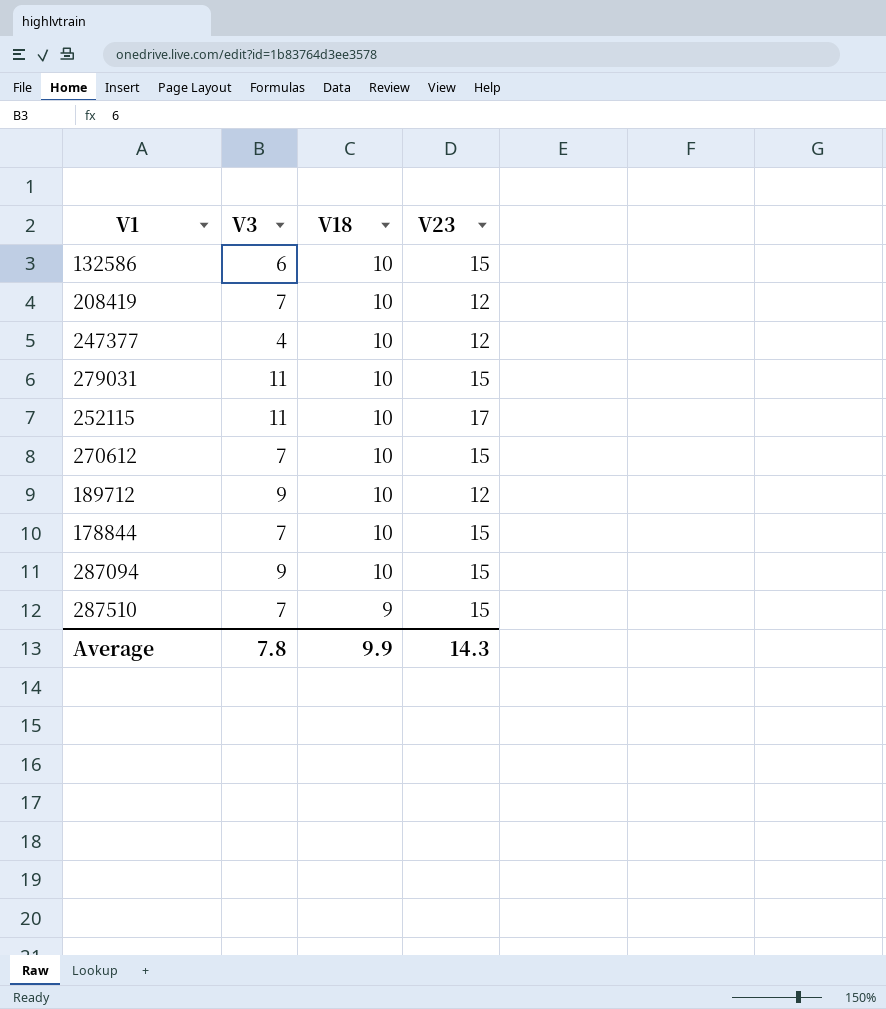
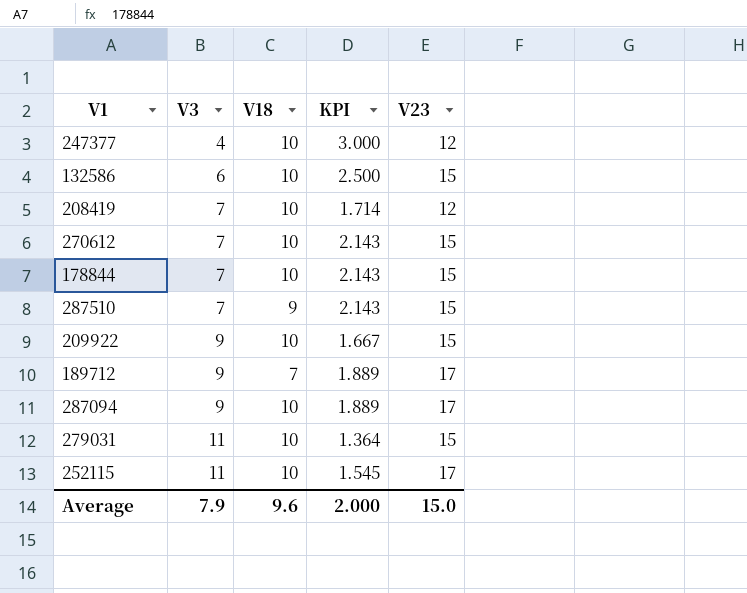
row order: V18 descending -> V3 ascending
column KPI | formula: none -> [V23] / [V3]
row 209922: none -> 9 | 10 | 1.667 | 15
189712 | V18: 10 -> 7
189712 | V23: 12 -> 17
287094 | V23: 15 -> 17
Average | V3: 7.8 -> 7.9
Average | V18: 9.9 -> 9.6
Average | V23: 14.3 -> 15.0

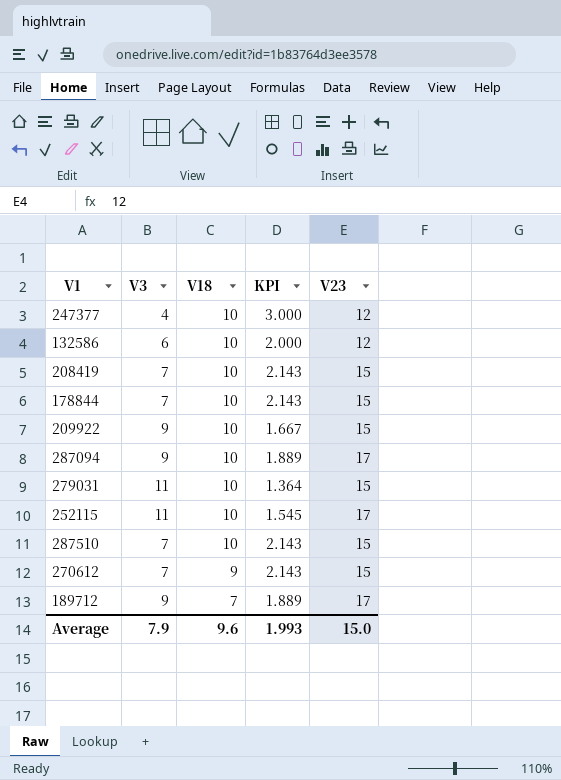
row order: V3 ascending -> V18 descending
132586 | KPI: 2.500 -> 2.000
132586 | V23: 15 -> 12
208419 | KPI: 1.714 -> 2.143
208419 | V23: 12 -> 15
287510 | V18: 9 -> 10
270612 | V18: 10 -> 9
Average | KPI: 2.000 -> 1.993

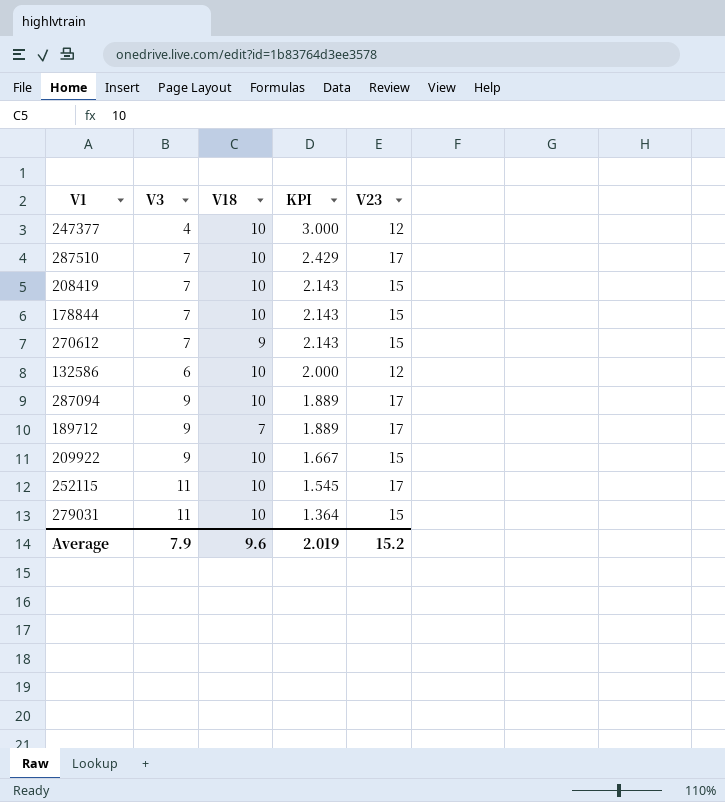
row order: V18 descending -> KPI descending
287510 | KPI: 2.143 -> 2.429
287510 | V23: 15 -> 17
Average | KPI: 1.993 -> 2.019
Average | V23: 15.0 -> 15.2

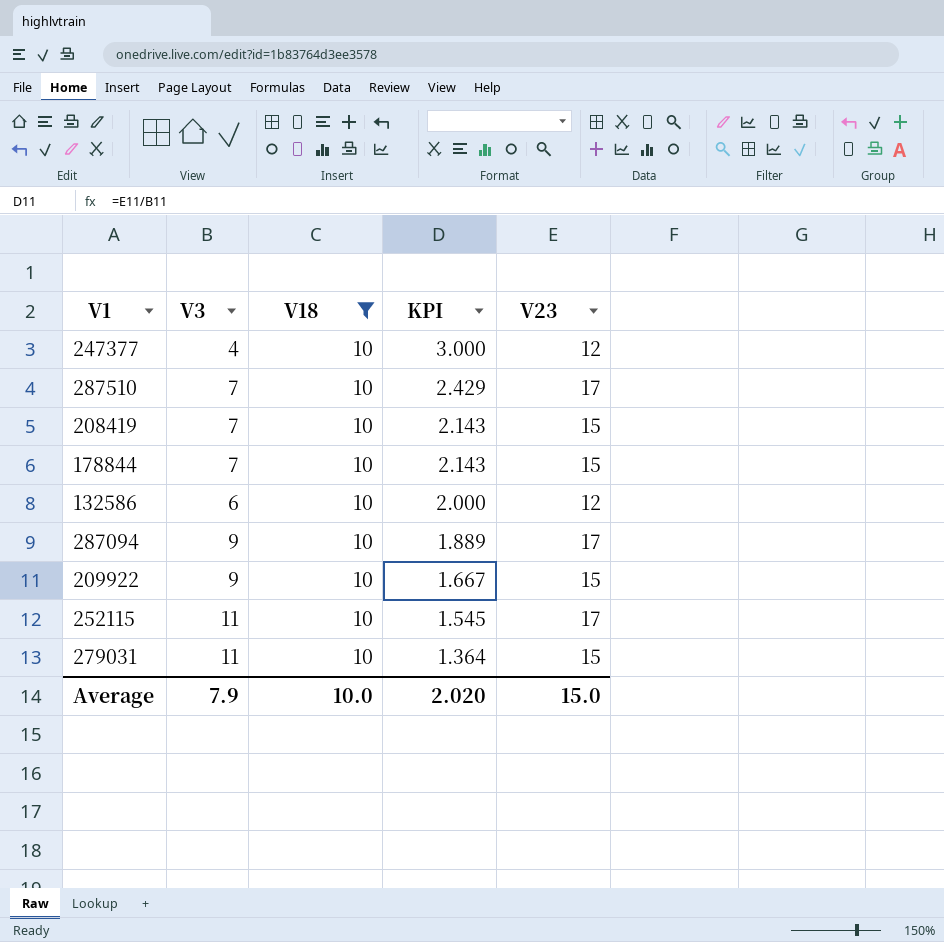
filter: none -> V18 = 10
Average | V18: 9.6 -> 10.0
Average | KPI: 2.019 -> 2.020
Average | V23: 15.2 -> 15.0

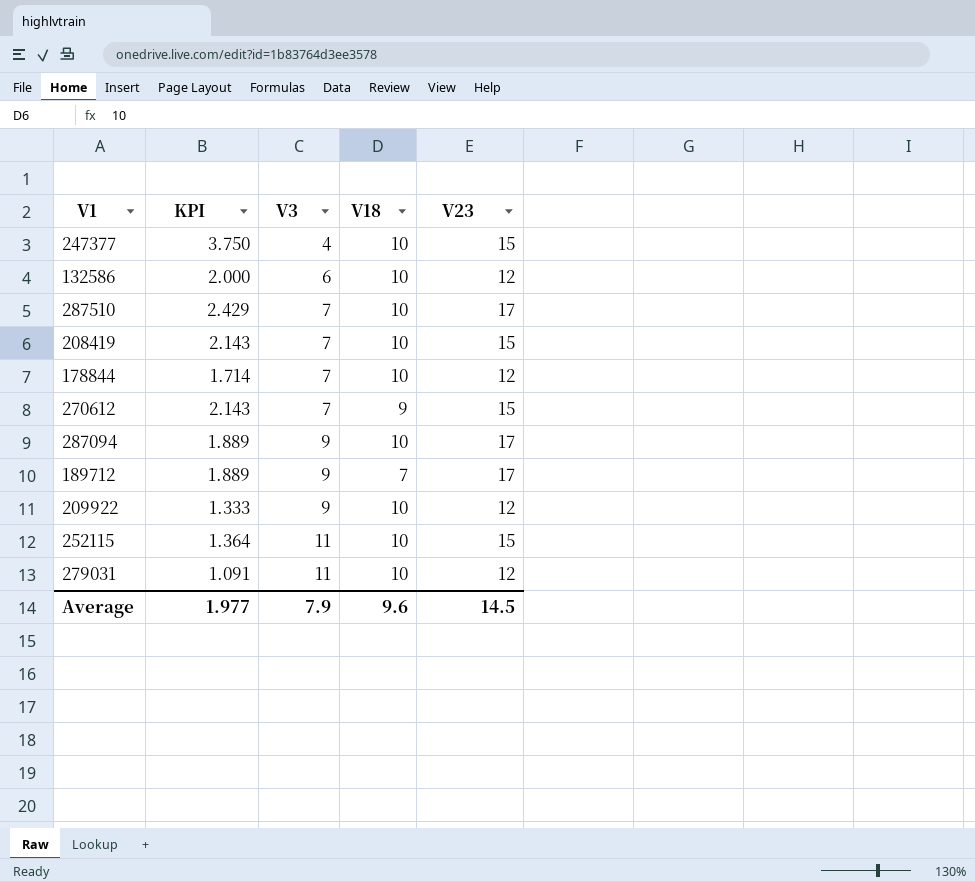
filter: V18 = 10 -> none
row order: KPI descending -> V3 ascending
column KPI | position: 4 -> 2
247377 | KPI: 3.000 -> 3.750
247377 | V23: 12 -> 15
178844 | KPI: 2.143 -> 1.714
178844 | V23: 15 -> 12
209922 | KPI: 1.667 -> 1.333
209922 | V23: 15 -> 12
252115 | KPI: 1.545 -> 1.364
252115 | V23: 17 -> 15
279031 | KPI: 1.364 -> 1.091
279031 | V23: 15 -> 12
Average | KPI: 2.020 -> 1.977
Average | V18: 10.0 -> 9.6
Average | V23: 15.0 -> 14.5

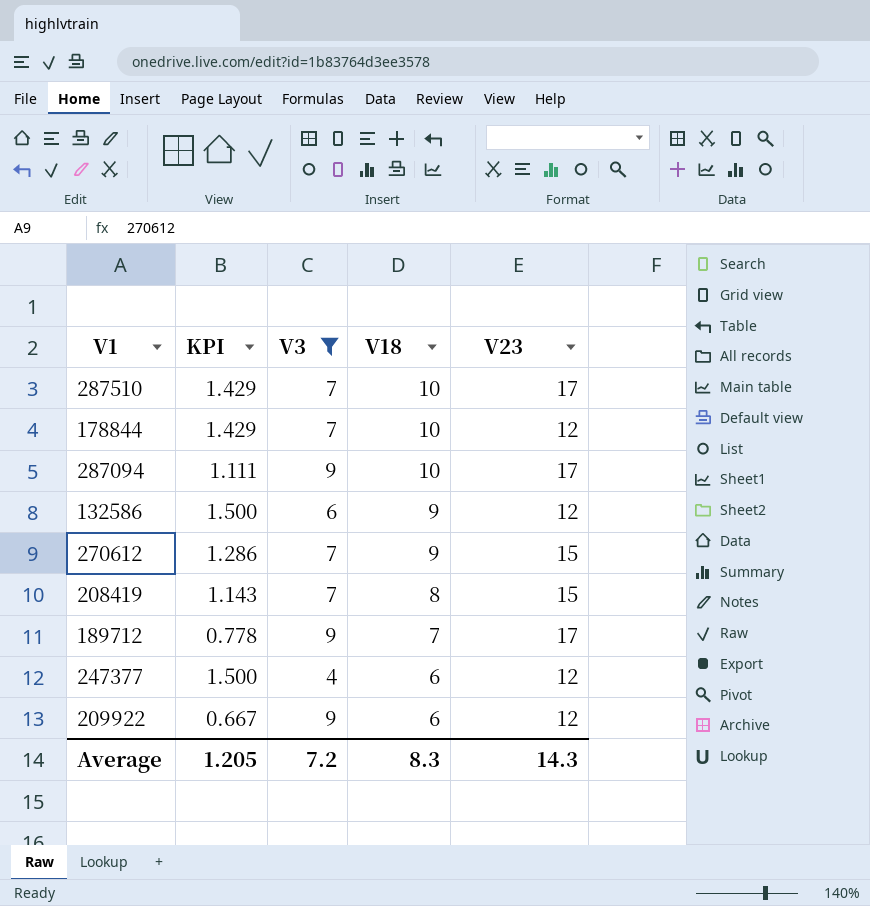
filter: none -> V3 != 11
row order: V3 ascending -> V18 descending
column KPI | formula: [V23] / [V3] -> [V18] / [V3]
132586 | V18: 10 -> 9
208419 | V18: 10 -> 8
247377 | V18: 10 -> 6
247377 | V23: 15 -> 12
209922 | V18: 10 -> 6
Average | KPI: 1.977 -> 1.205
Average | V3: 7.9 -> 7.2
Average | V18: 9.6 -> 8.3
Average | V23: 14.5 -> 14.3

